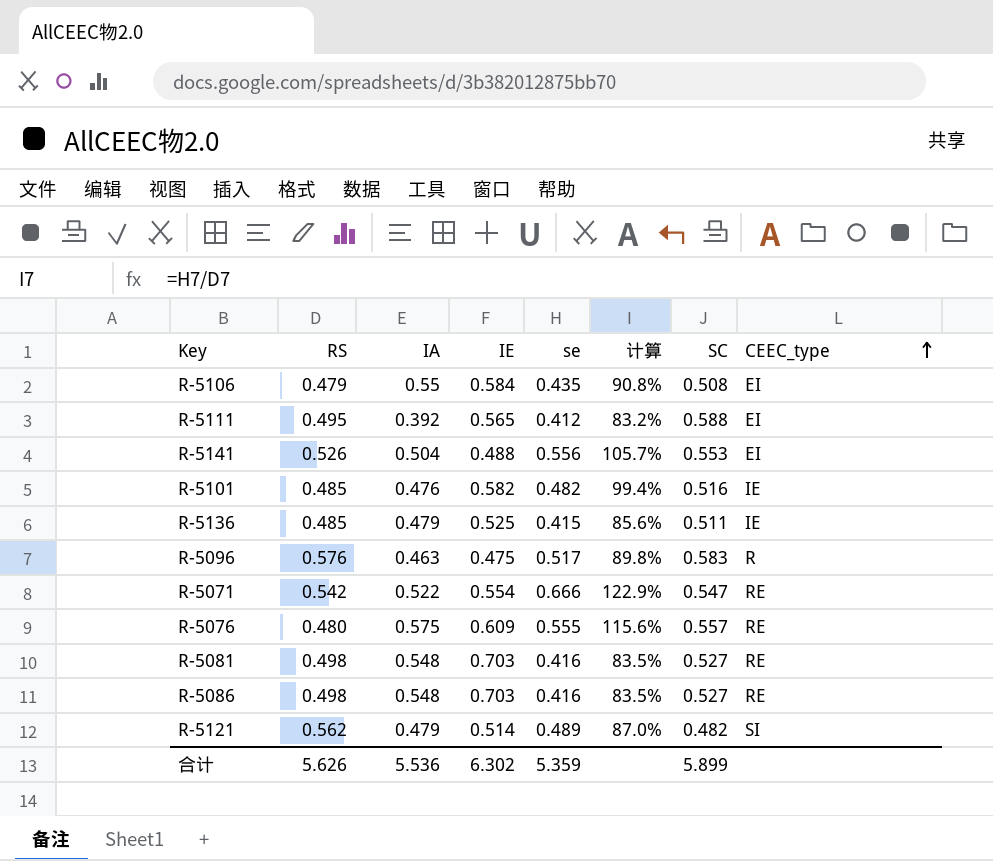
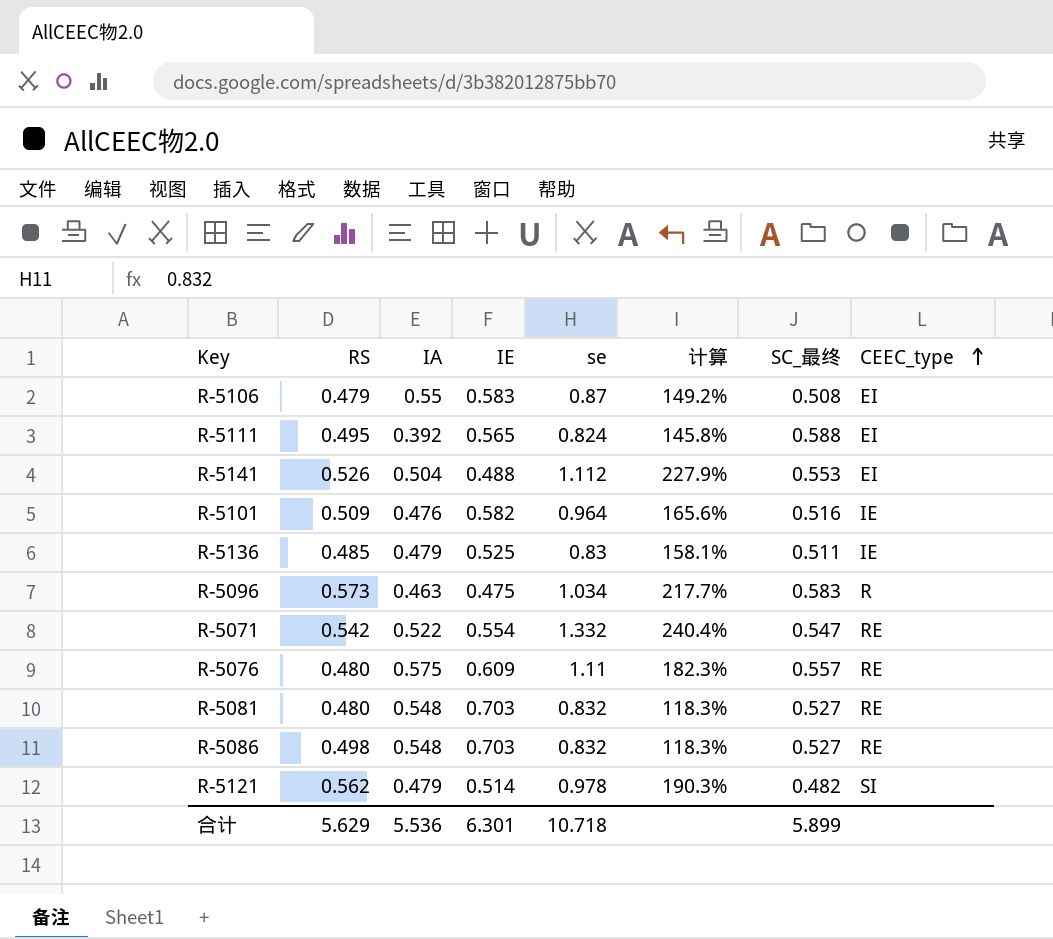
column 计算 | formula: [se] / [RS] -> [se] / [IE]
column name: SC -> SC_最终
R-5106 | IE: 0.584 -> 0.583
R-5106 | se: 0.435 -> 0.87
R-5111 | se: 0.412 -> 0.824
R-5141 | se: 0.556 -> 1.112
R-5101 | RS: 0.485 -> 0.509
R-5101 | se: 0.482 -> 0.964
R-5136 | se: 0.415 -> 0.83
R-5096 | RS: 0.576 -> 0.573
R-5096 | se: 0.517 -> 1.034
R-5071 | se: 0.666 -> 1.332
R-5076 | se: 0.555 -> 1.11
R-5081 | RS: 0.498 -> 0.480
R-5081 | se: 0.416 -> 0.832
R-5086 | se: 0.416 -> 0.832
R-5121 | se: 0.489 -> 0.978
合计 | RS: 5.626 -> 5.629
合计 | IE: 6.302 -> 6.301
合计 | se: 5.359 -> 10.718

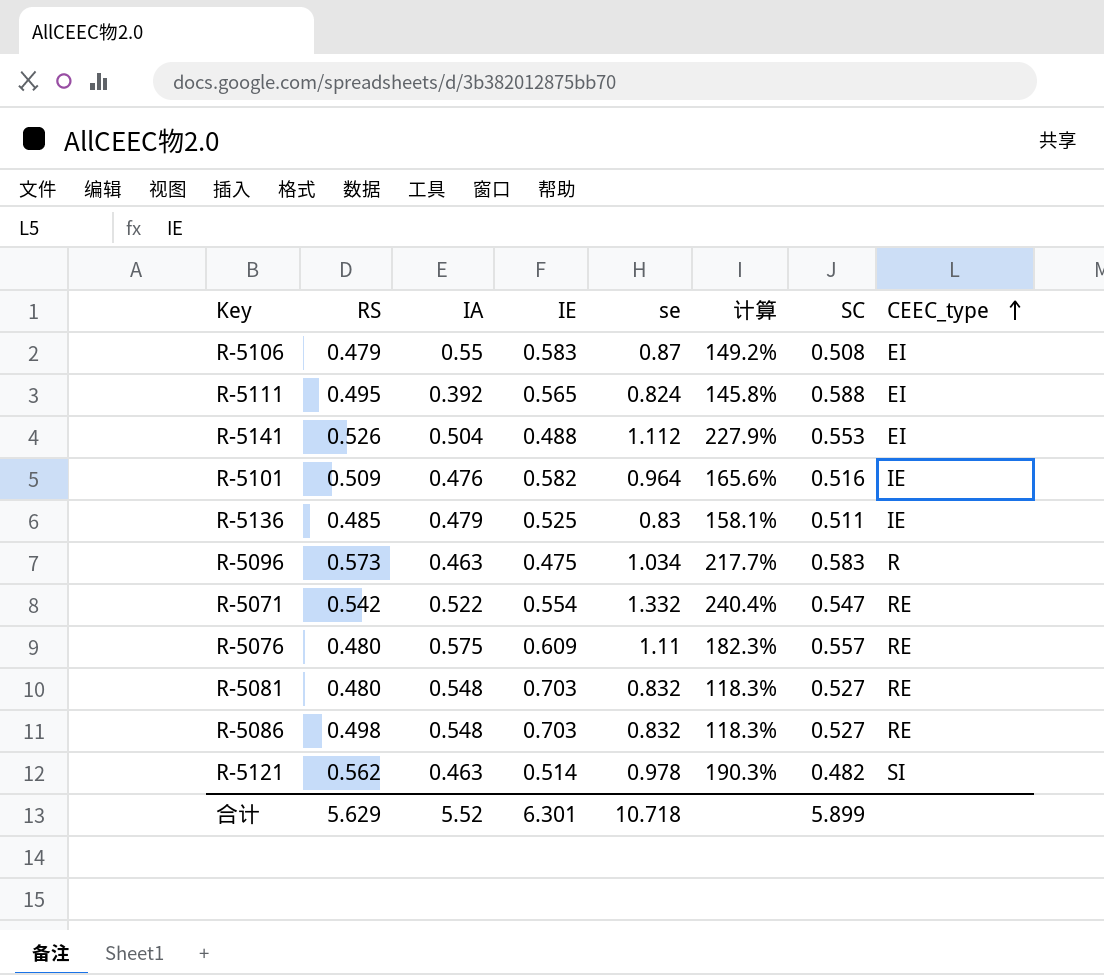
column name: SC_最终 -> SC
R-5121 | IA: 0.479 -> 0.463
合计 | IA: 5.536 -> 5.52

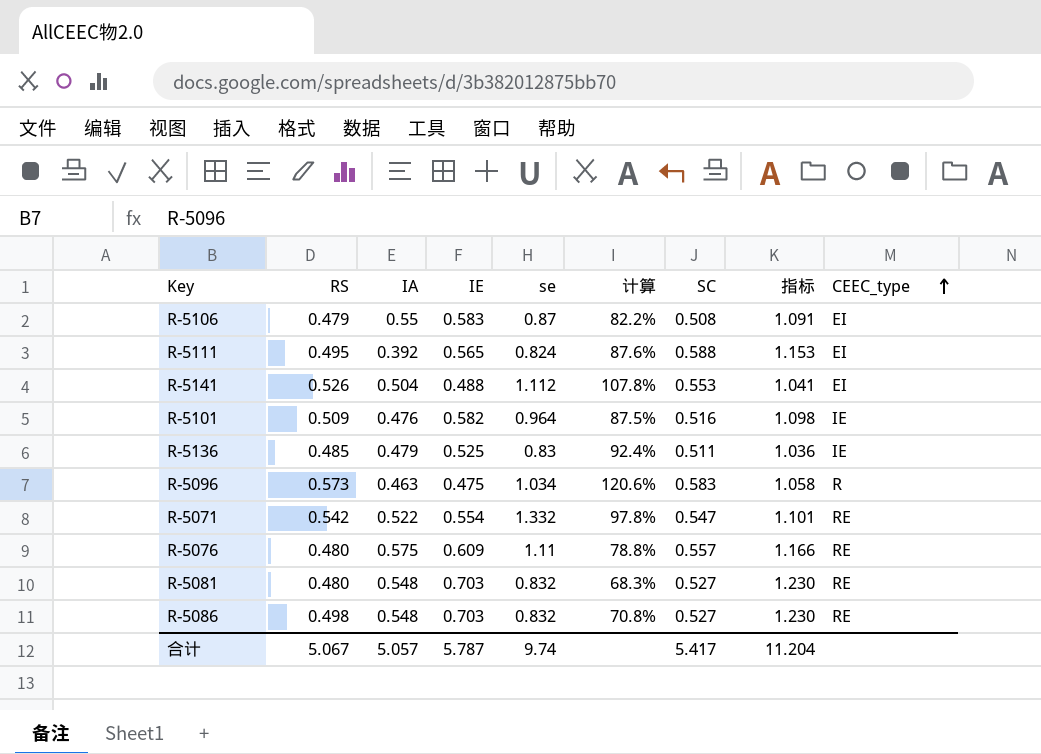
column 计算 | formula: [se] / [IE] -> [RS] / [IE]
column 指标 | formula: none -> [IE] + [SC]
row R-5121: 0.562 | 0.463 | 0.514 | 0.978 | 190.3% | 0.482 | SI -> none
合计 | RS: 5.629 -> 5.067
合计 | IA: 5.52 -> 5.057
合计 | IE: 6.301 -> 5.787
合计 | se: 10.718 -> 9.74
合计 | SC: 5.899 -> 5.417

